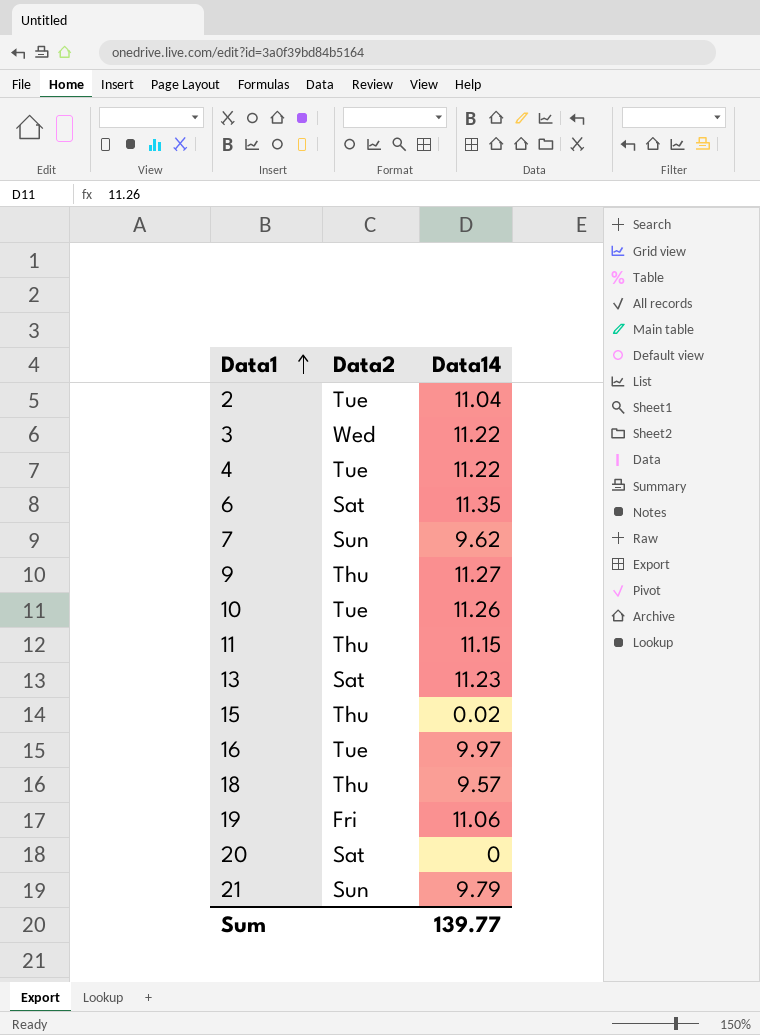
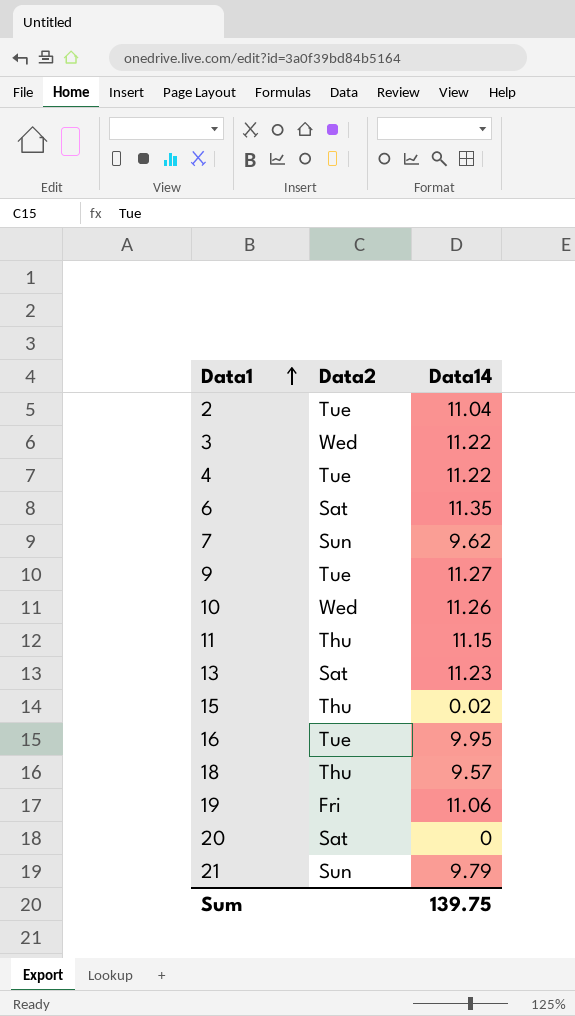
9 | Data2: Thu -> Tue
10 | Data2: Tue -> Wed
16 | Data14: 9.97 -> 9.95
Sum | Data14: 139.77 -> 139.75

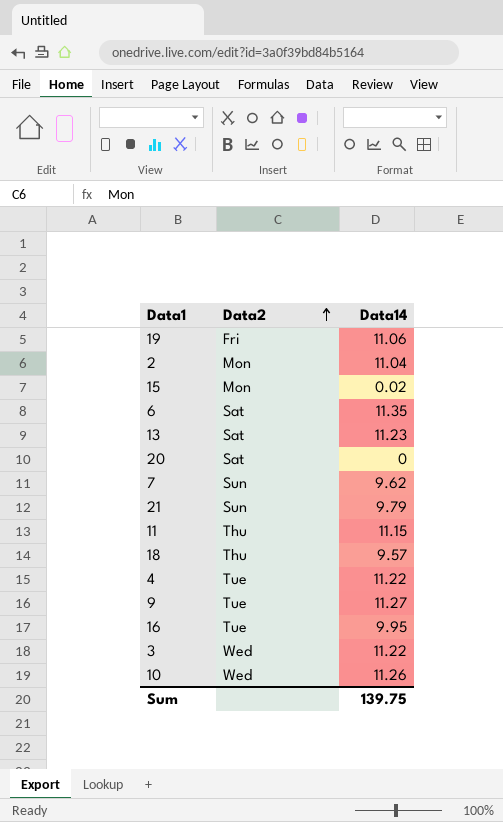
row order: Data1 ascending -> Data2 ascending
2 | Data2: Tue -> Mon
15 | Data2: Thu -> Mon

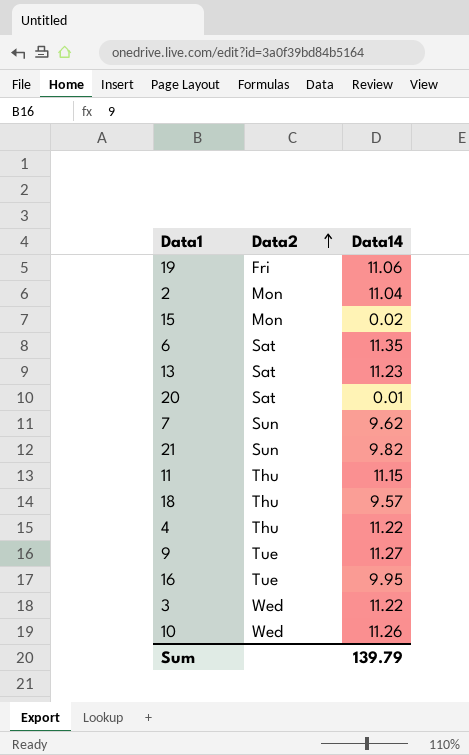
20 | Data14: 0 -> 0.01
21 | Data14: 9.79 -> 9.82
4 | Data2: Tue -> Thu
Sum | Data14: 139.75 -> 139.79

